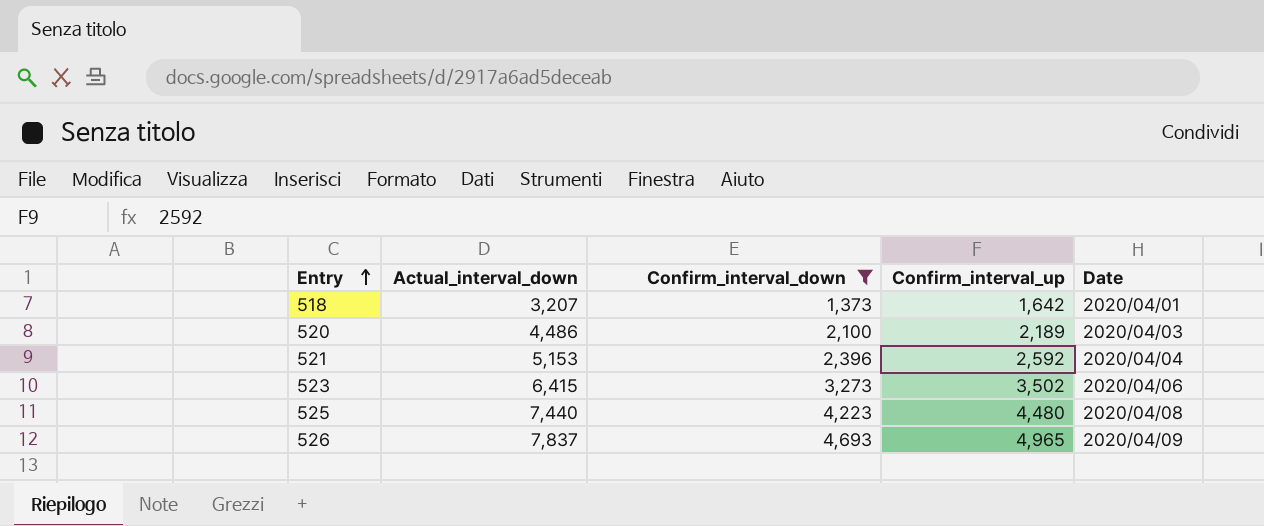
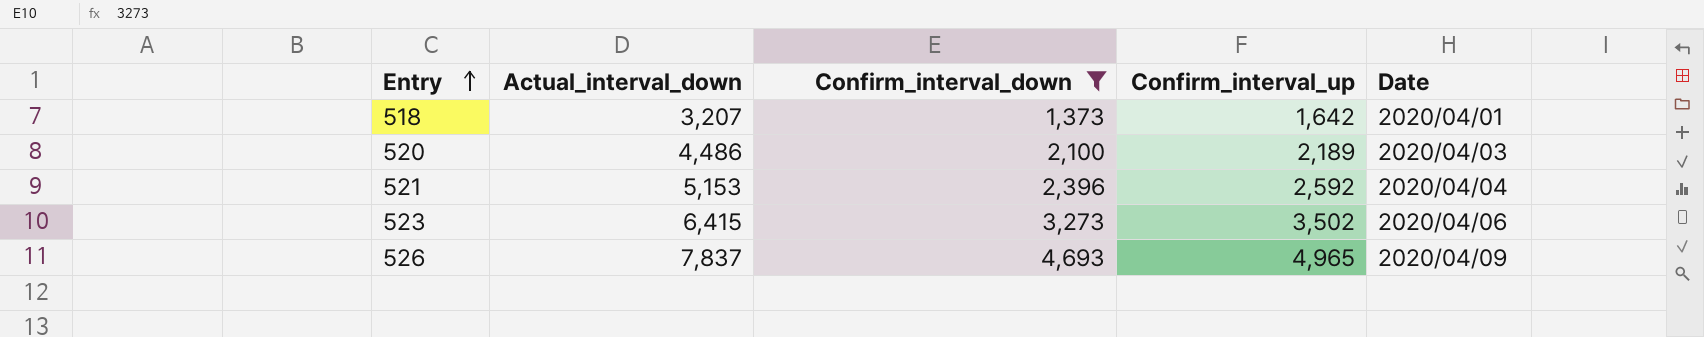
row 525: 7,440 | 4,223 | 4,480 | 2020/04/08 -> none

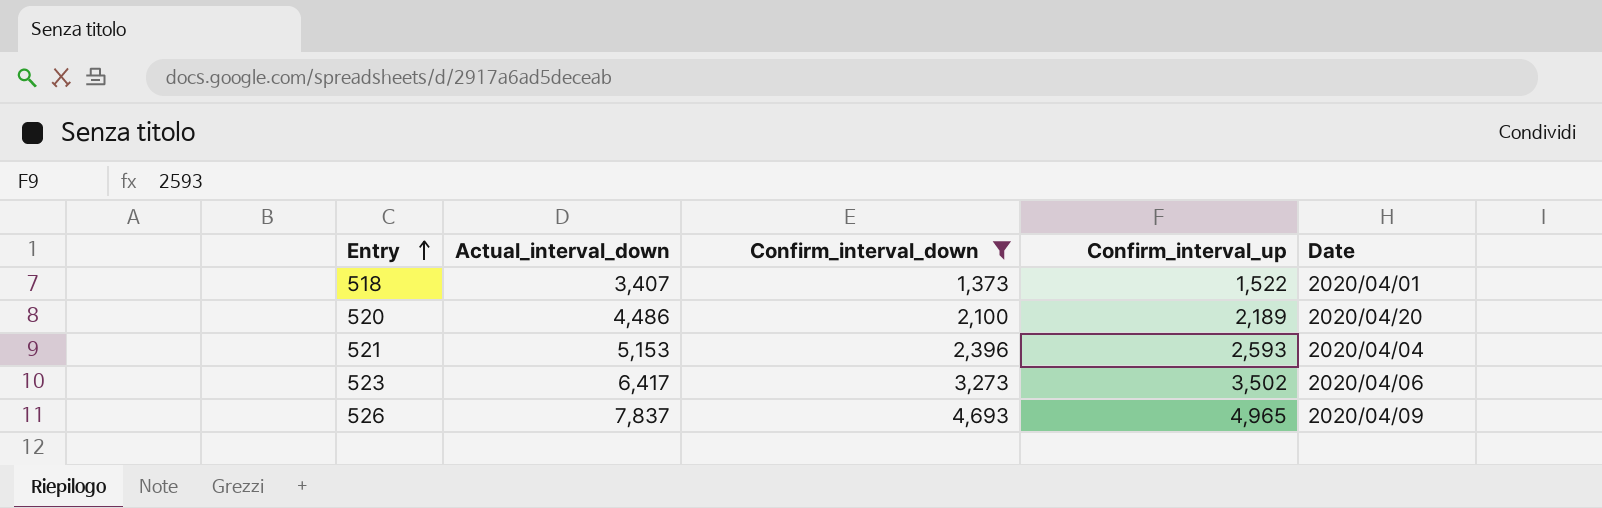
518 | Actual_interval_down: 3,207 -> 3,407
518 | Confirm_interval_up: 1,642 -> 1,522
520 | Date: 2020/04/03 -> 2020/04/20
521 | Confirm_interval_up: 2,592 -> 2,593
523 | Actual_interval_down: 6,415 -> 6,417

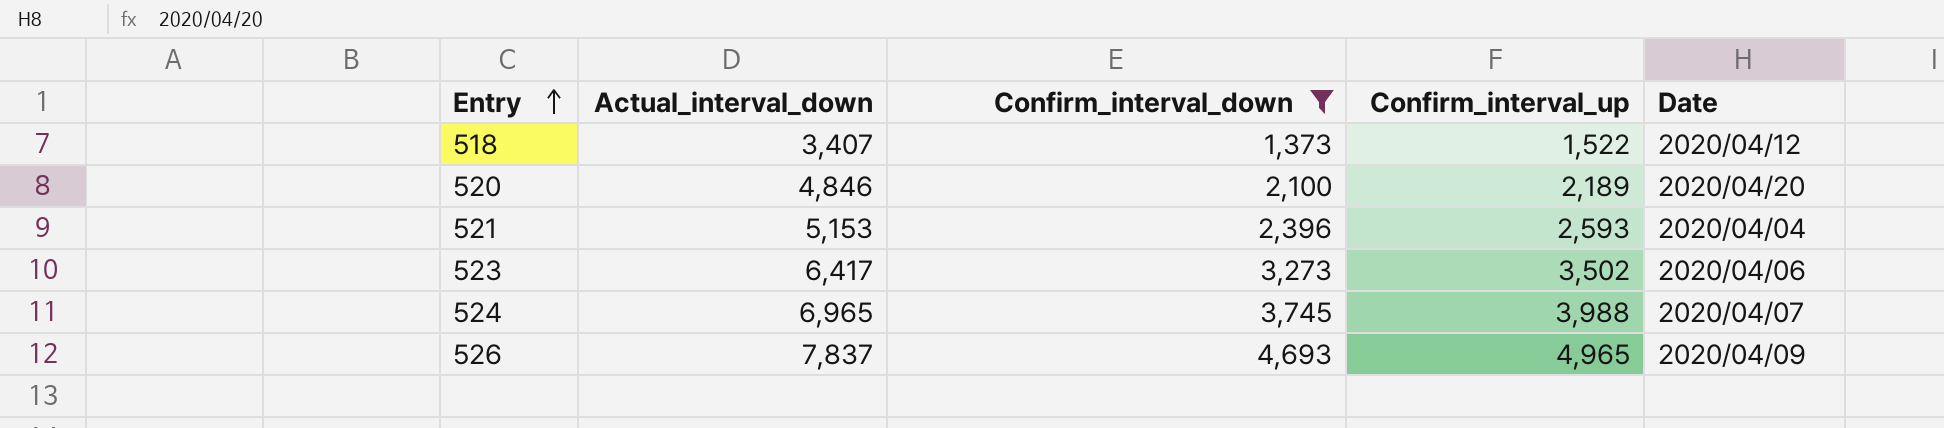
518 | Date: 2020/04/01 -> 2020/04/12
520 | Actual_interval_down: 4,486 -> 4,846
row 524: none -> 6,965 | 3,745 | 3,988 | 2020/04/07

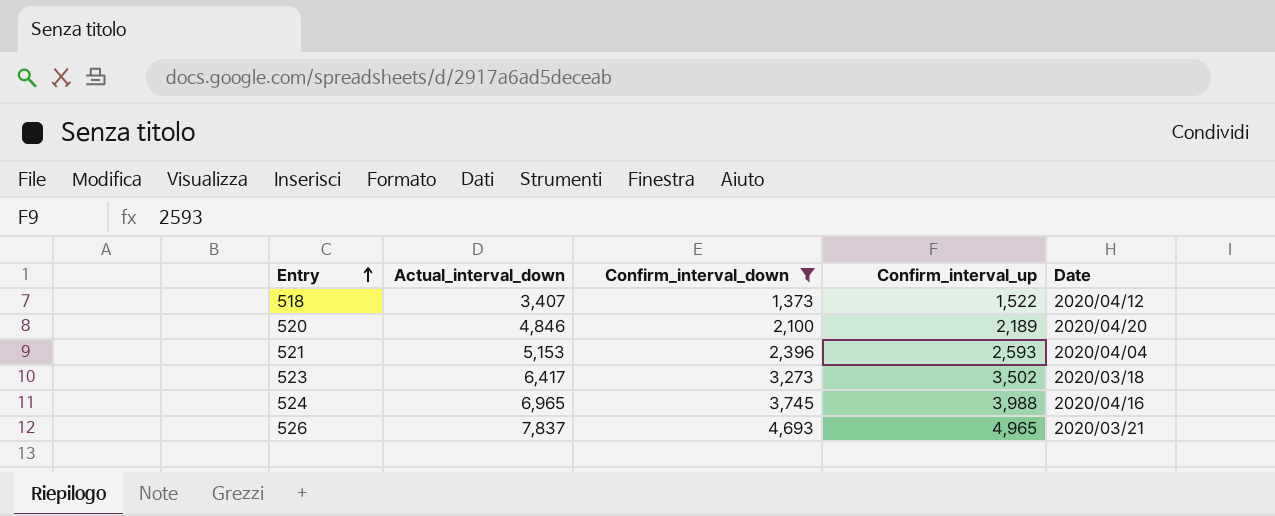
523 | Date: 2020/04/06 -> 2020/03/18
524 | Date: 2020/04/07 -> 2020/04/16
526 | Date: 2020/04/09 -> 2020/03/21

